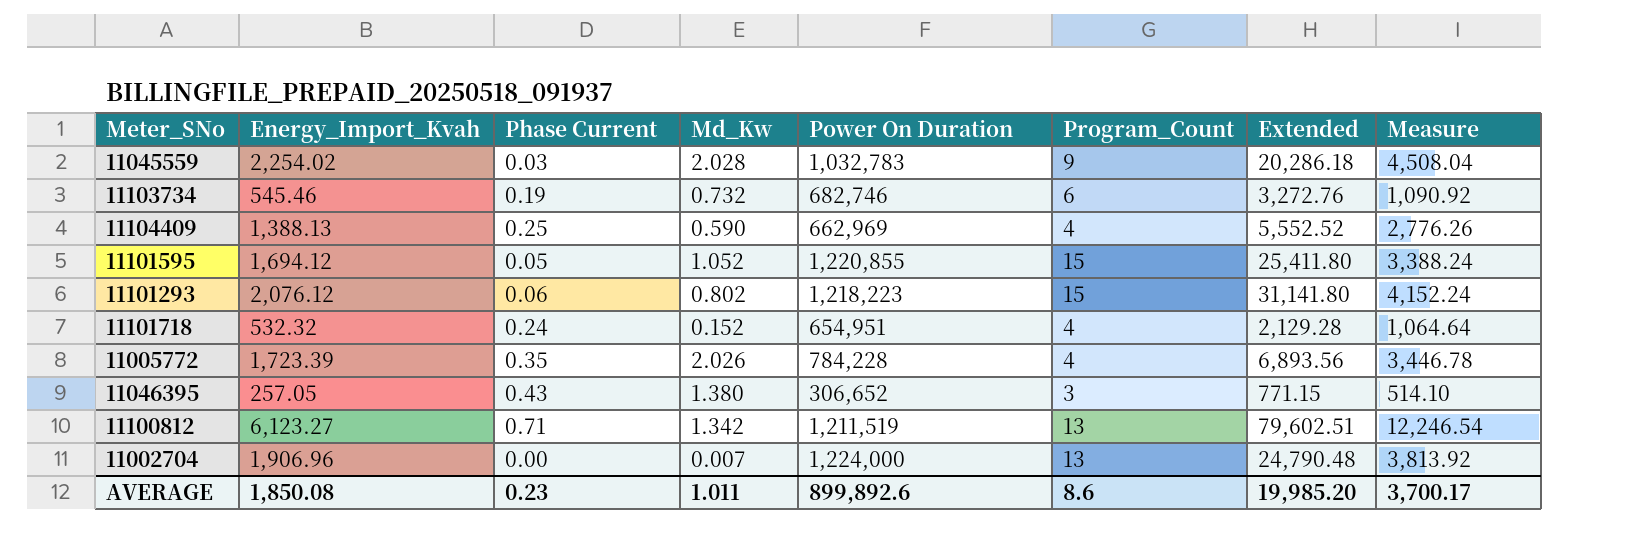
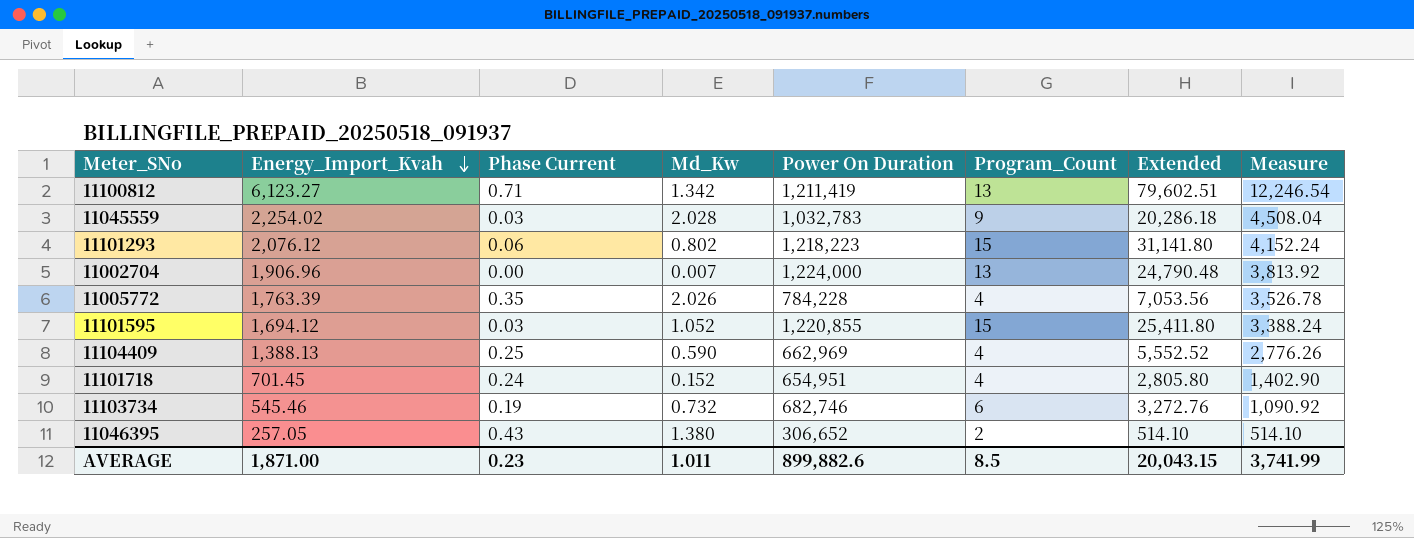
row order: none -> Energy_Import_Kvah descending
11100812 | Power On Duration: 1,211,519 -> 1,211,419
11005772 | Energy_Import_Kvah: 1,723.39 -> 1,763.39
11005772 | Extended: 6,893.56 -> 7,053.56
11005772 | Measure: 3,446.78 -> 3,526.78
11101595 | Phase Current: 0.05 -> 0.03
11101718 | Energy_Import_Kvah: 532.32 -> 701.45
11101718 | Extended: 2,129.28 -> 2,805.80
11101718 | Measure: 1,064.64 -> 1,402.90
11046395 | Program_Count: 3 -> 2
11046395 | Extended: 771.15 -> 514.10
AVERAGE | Energy_Import_Kvah: 1,850.08 -> 1,871.00
AVERAGE | Power On Duration: 899,892.6 -> 899,882.6
AVERAGE | Program_Count: 8.6 -> 8.5
AVERAGE | Extended: 19,985.20 -> 20,043.15
AVERAGE | Measure: 3,700.17 -> 3,741.99

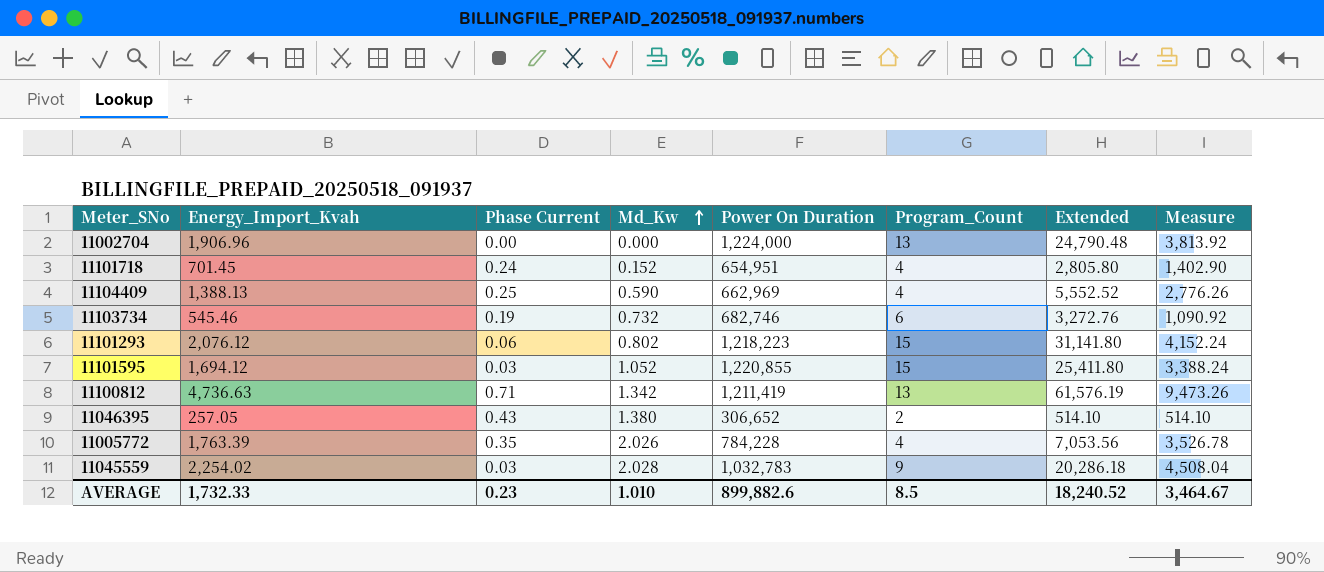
row order: Energy_Import_Kvah descending -> Md_Kw ascending
11002704 | Md_Kw: 0.007 -> 0.000
11100812 | Energy_Import_Kvah: 6,123.27 -> 4,736.63
11100812 | Extended: 79,602.51 -> 61,576.19
11100812 | Measure: 12,246.54 -> 9,473.26
AVERAGE | Energy_Import_Kvah: 1,871.00 -> 1,732.33
AVERAGE | Md_Kw: 1.011 -> 1.010
AVERAGE | Extended: 20,043.15 -> 18,240.52
AVERAGE | Measure: 3,741.99 -> 3,464.67

